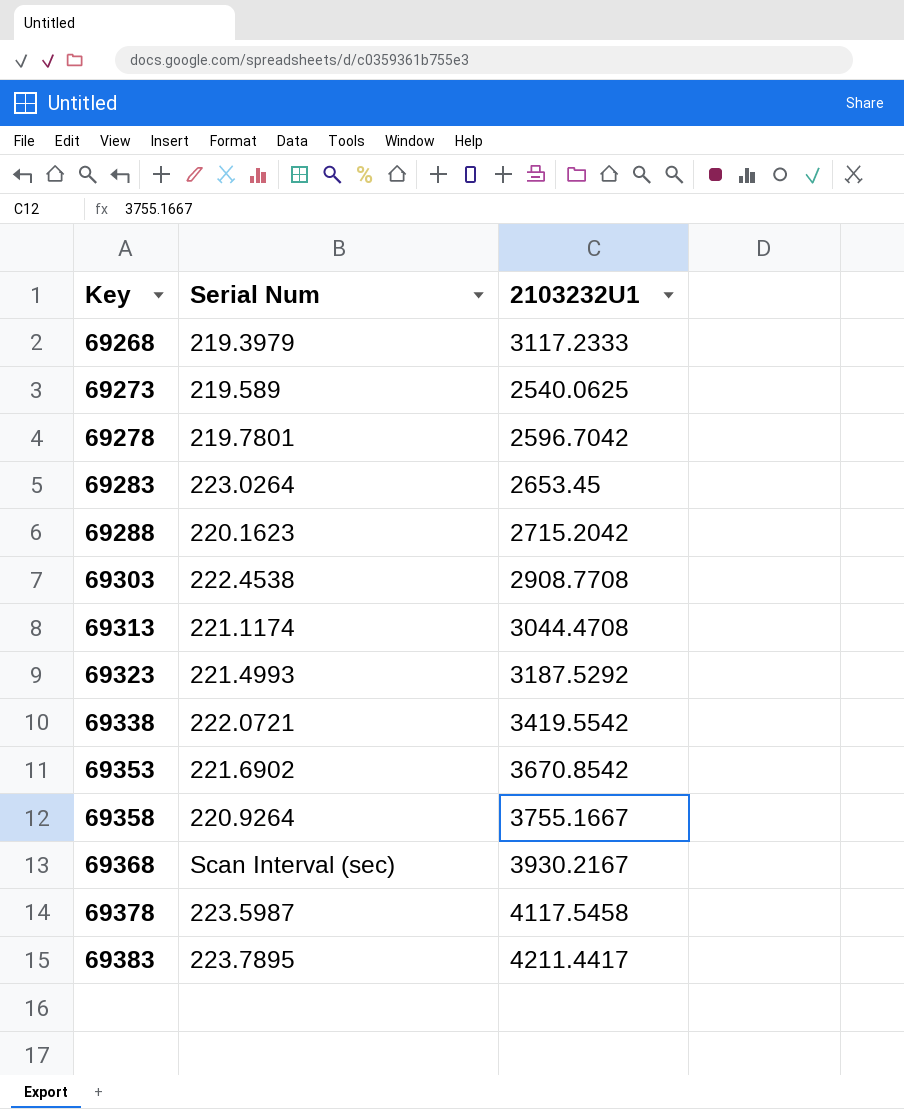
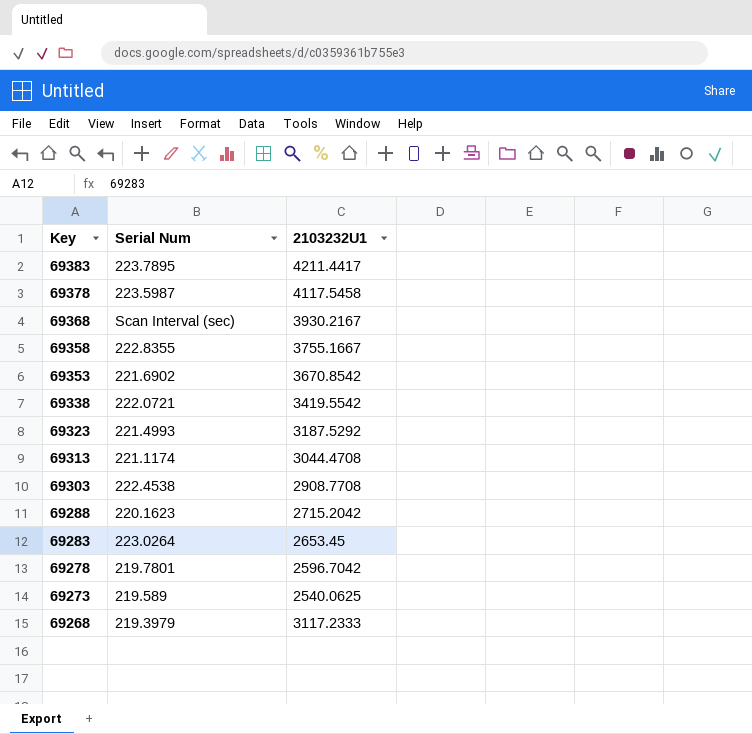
row order: Key ascending -> Key descending
69358 | Serial Num: 220.9264 -> 222.8355

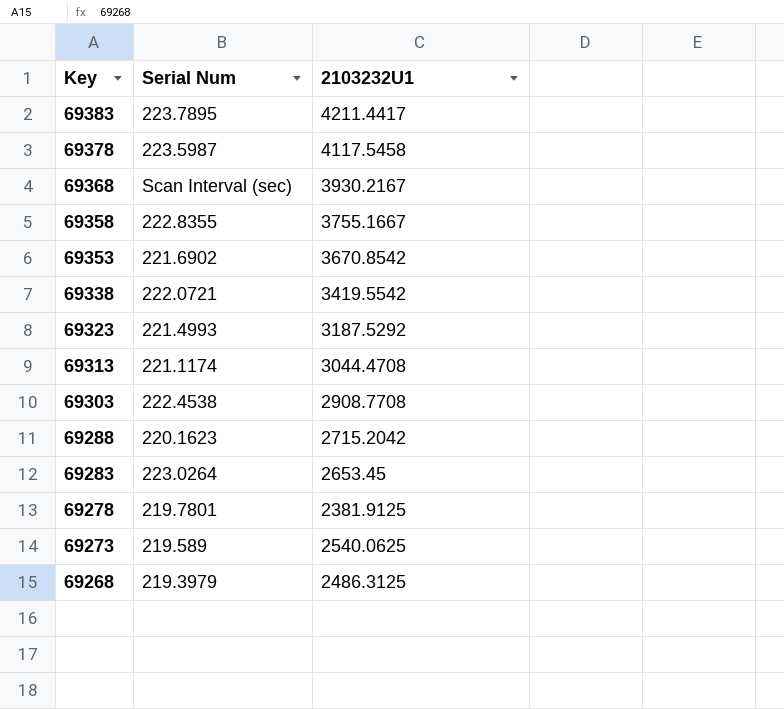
69278 | 2103232U1: 2596.7042 -> 2381.9125
69268 | 2103232U1: 3117.2333 -> 2486.3125

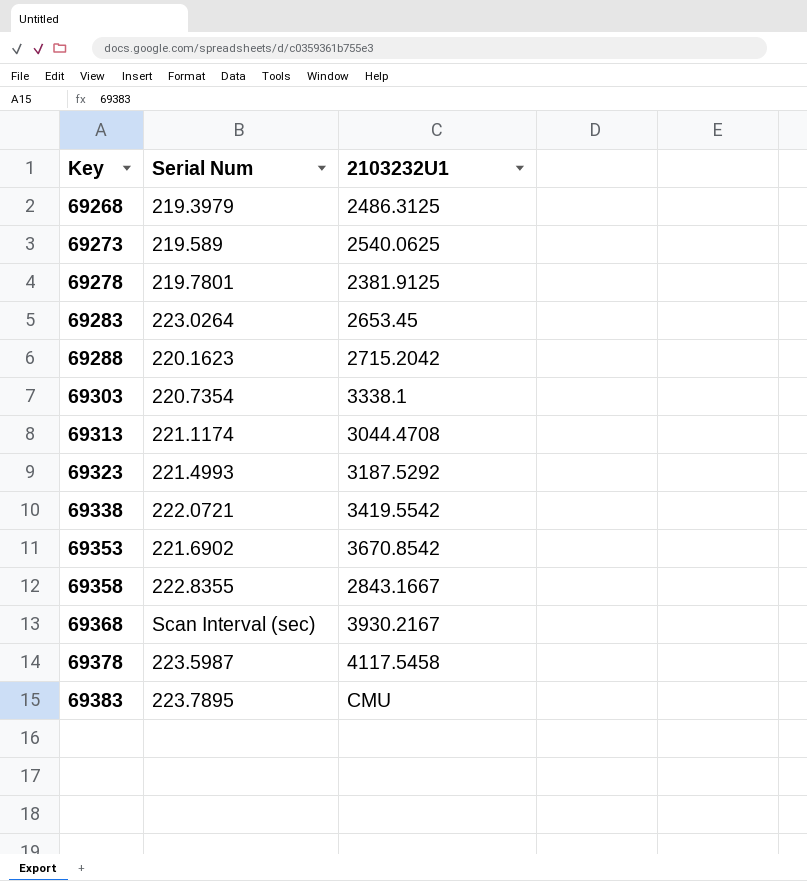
row order: Key descending -> Key ascending
69303 | Serial Num: 222.4538 -> 220.7354
69303 | 2103232U1: 2908.7708 -> 3338.1
69358 | 2103232U1: 3755.1667 -> 2843.1667
69383 | 2103232U1: 4211.4417 -> CMU

